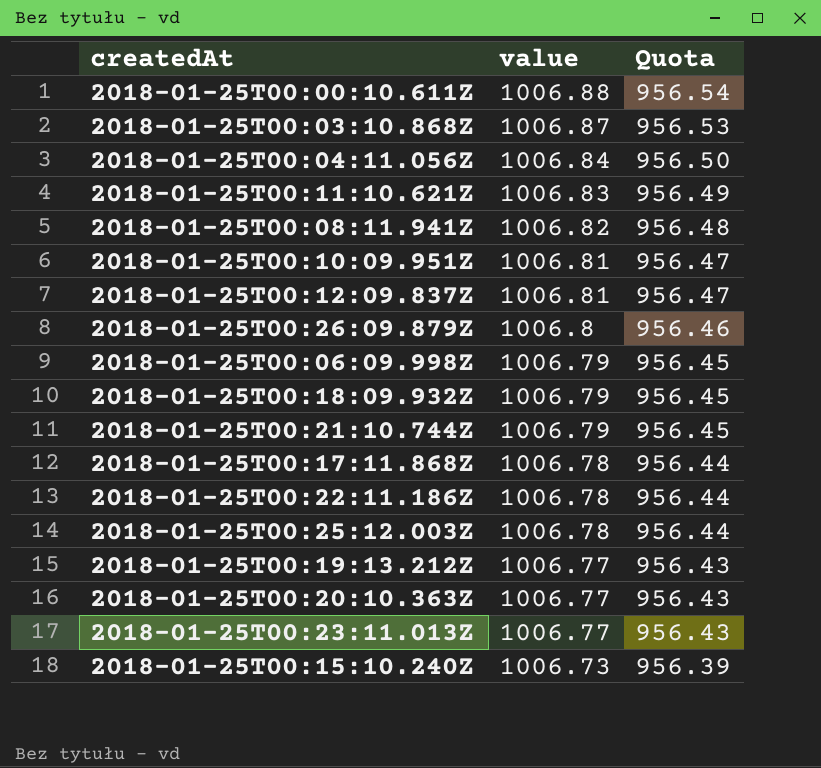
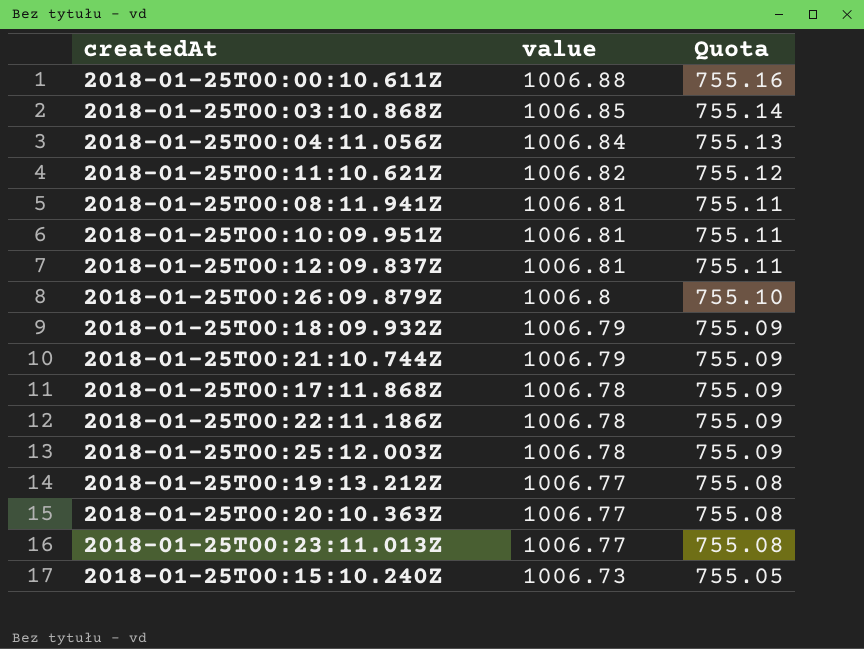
column Quota | formula: [value] * 0.95 -> [value] * 0.75
row 2018-01-25T00:06:09.998Z: 1006.79 | 956.45 -> none
2018-01-25T00:03:10.868Z | value: 1006.87 -> 1006.85
2018-01-25T00:11:10.621Z | value: 1006.83 -> 1006.82
2018-01-25T00:08:11.941Z | value: 1006.82 -> 1006.81

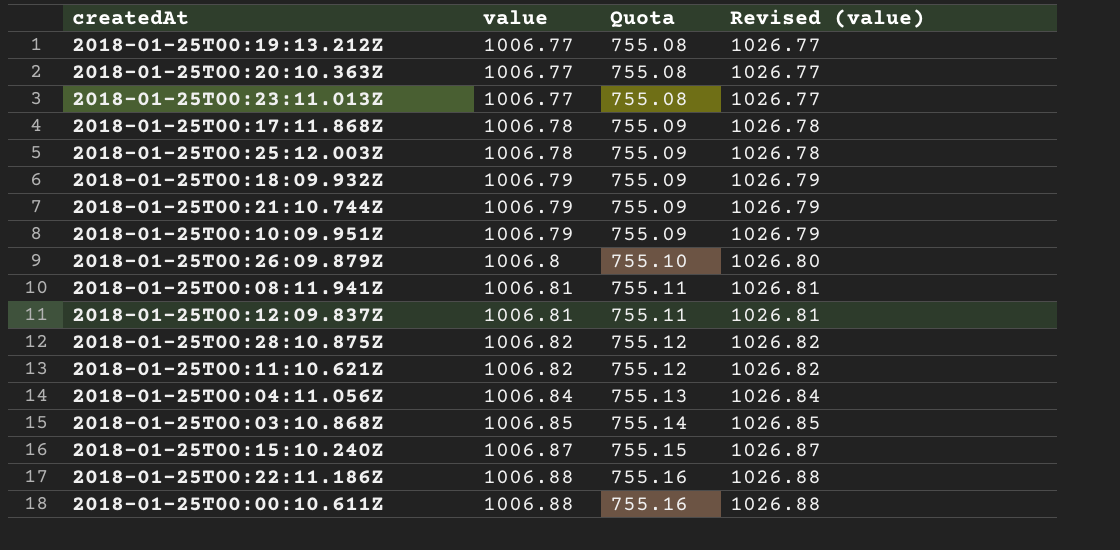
row order: value descending -> value ascending
column Revised (value) | formula: none -> [value] + 20
2018-01-25T00:10:09.951Z | value: 1006.81 -> 1006.79
2018-01-25T00:10:09.951Z | Quota: 755.11 -> 755.09
row 2018-01-25T00:28:10.875Z: none -> 1006.82 | 755.12 | 1026.82
2018-01-25T00:15:10.240Z | value: 1006.73 -> 1006.87
2018-01-25T00:15:10.240Z | Quota: 755.05 -> 755.15
2018-01-25T00:22:11.186Z | value: 1006.78 -> 1006.88
2018-01-25T00:22:11.186Z | Quota: 755.09 -> 755.16

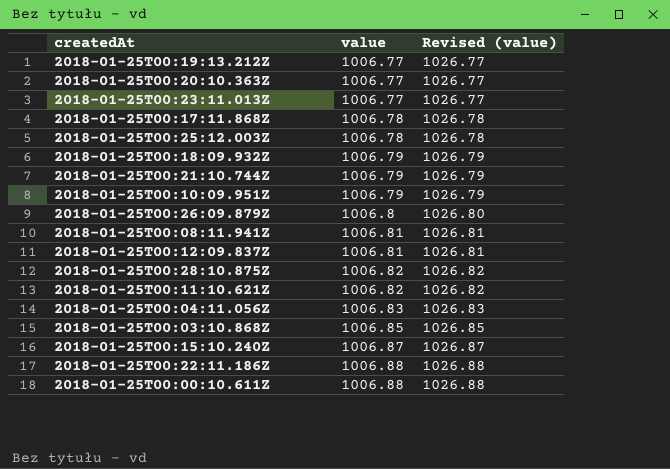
column Quota | formula: [value] * 0.75 -> none
2018-01-25T00:04:11.056Z | value: 1006.84 -> 1006.83
2018-01-25T00:04:11.056Z | Revised (value): 1026.84 -> 1026.83

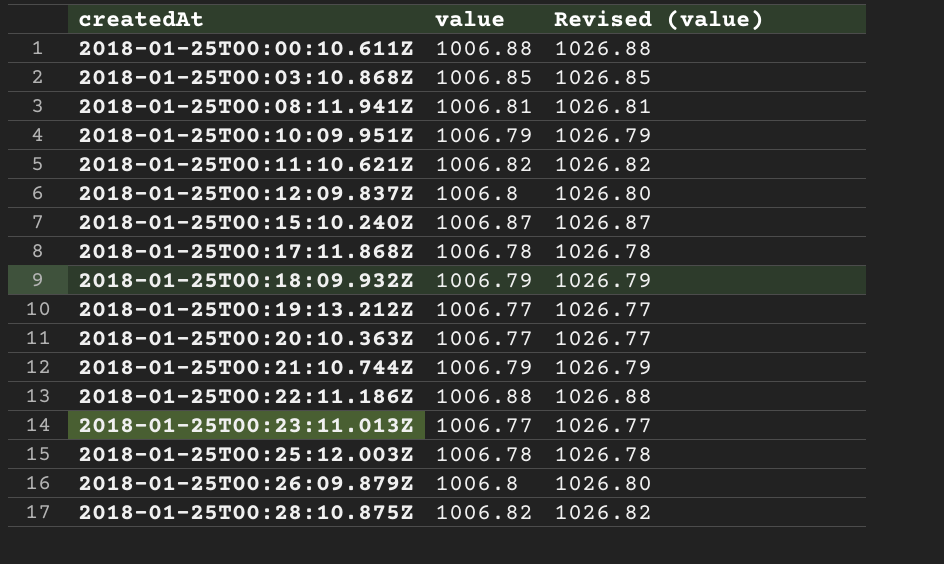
row order: value ascending -> createdAt ascending
row 2018-01-25T00:04:11.056Z: 1006.83 | 1026.83 -> none
2018-01-25T00:12:09.837Z | value: 1006.81 -> 1006.8
2018-01-25T00:12:09.837Z | Revised (value): 1026.81 -> 1026.80

